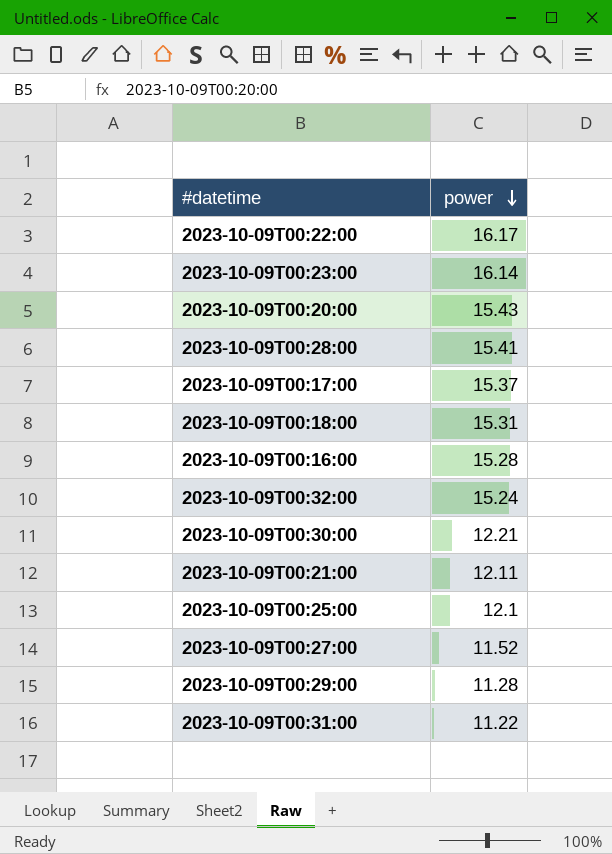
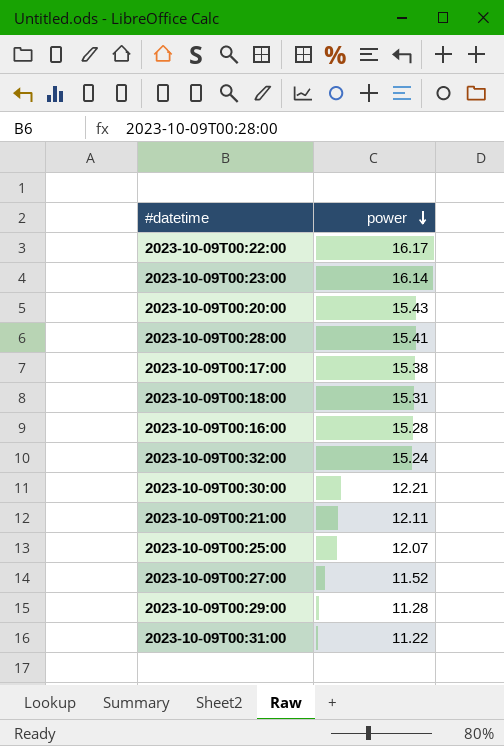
2023-10-09T00:17:00 | power: 15.37 -> 15.38
2023-10-09T00:25:00 | power: 12.1 -> 12.07

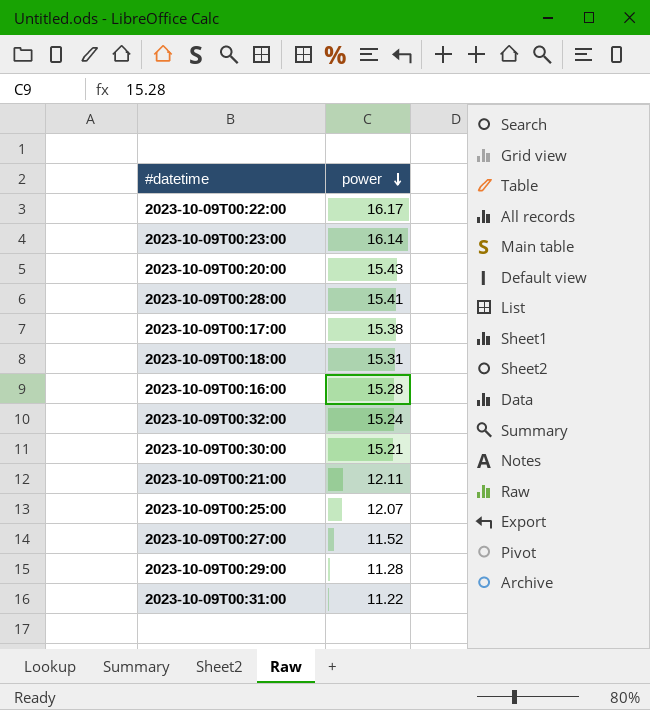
2023-10-09T00:30:00 | power: 12.21 -> 15.21

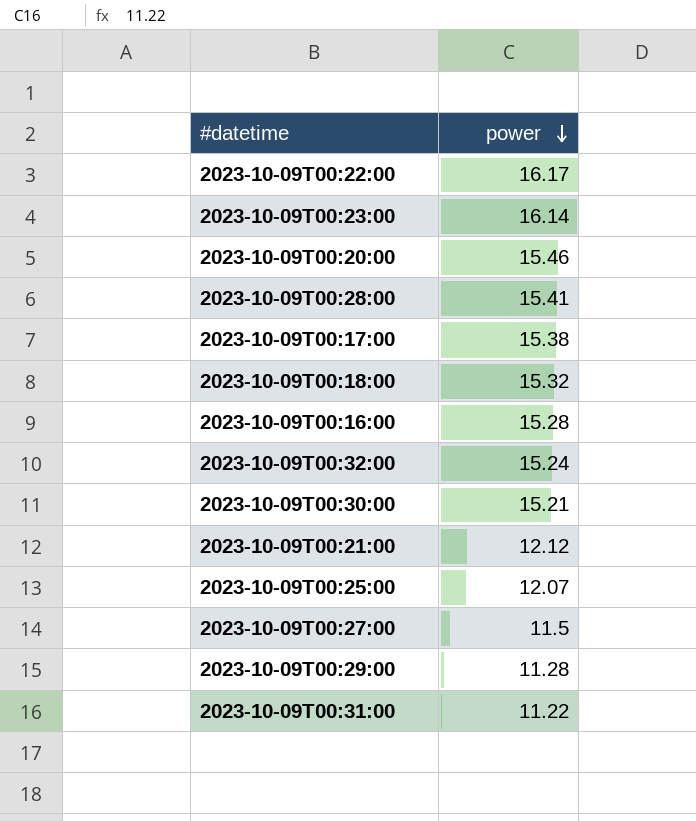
2023-10-09T00:20:00 | power: 15.43 -> 15.46
2023-10-09T00:18:00 | power: 15.31 -> 15.32
2023-10-09T00:21:00 | power: 12.11 -> 12.12
2023-10-09T00:27:00 | power: 11.52 -> 11.5

